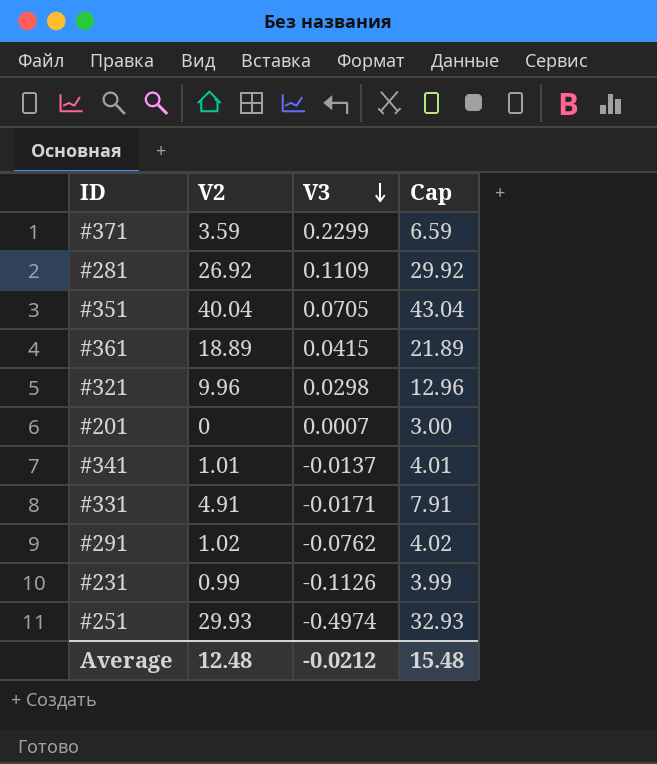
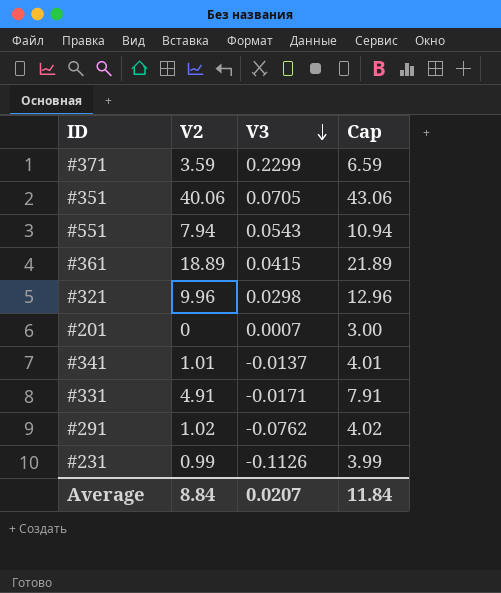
row #281: 26.92 | 0.1109 | 29.92 -> none
row #251: 29.93 | -0.4974 | 32.93 -> none
#351 | V2: 40.04 -> 40.06
#351 | Cap: 43.04 -> 43.06
row #551: none -> 7.94 | 0.0543 | 10.94
Average | V2: 12.48 -> 8.84
Average | V3: -0.0212 -> 0.0207
Average | Cap: 15.48 -> 11.84

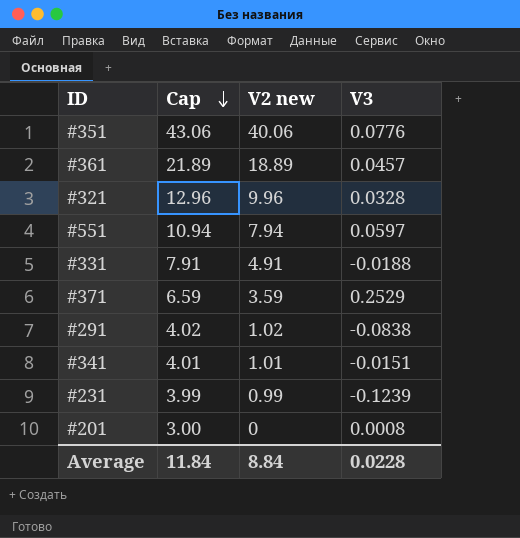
row order: V3 descending -> Cap descending
column Cap | position: 4 -> 2
column name: V2 -> V2 new
#351 | V3: 0.0705 -> 0.0776
#361 | V3: 0.0415 -> 0.0457
#321 | V3: 0.0298 -> 0.0328
#551 | V3: 0.0543 -> 0.0597
#331 | V3: -0.0171 -> -0.0188
#371 | V3: 0.2299 -> 0.2529
#291 | V3: -0.0762 -> -0.0838
#341 | V3: -0.0137 -> -0.0151
#231 | V3: -0.1126 -> -0.1239
#201 | V3: 0.0007 -> 0.0008
Average | V3: 0.0207 -> 0.0228

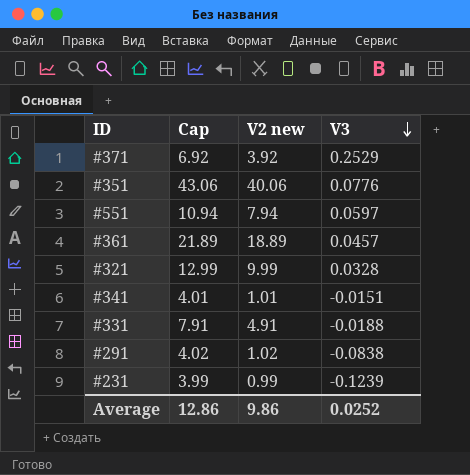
row order: Cap descending -> V3 descending
row #201: 3.00 | 0 | 0.0008 -> none
#371 | Cap: 6.59 -> 6.92
#371 | V2 new: 3.59 -> 3.92
#321 | Cap: 12.96 -> 12.99
#321 | V2 new: 9.96 -> 9.99
Average | Cap: 11.84 -> 12.86
Average | V2 new: 8.84 -> 9.86
Average | V3: 0.0228 -> 0.0252

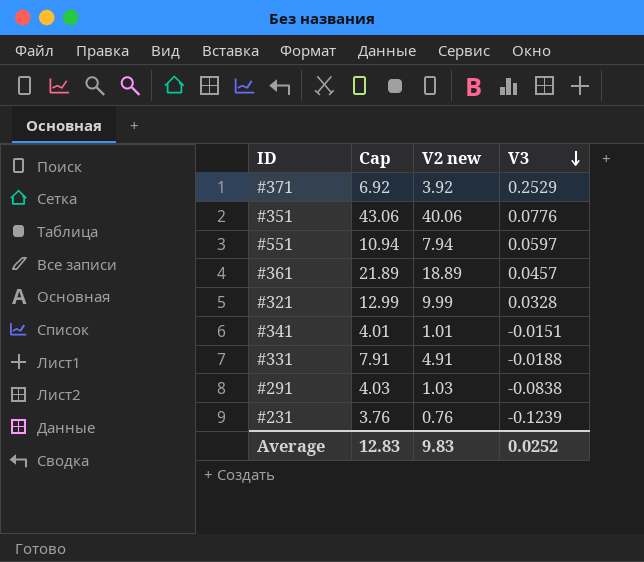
#291 | Cap: 4.02 -> 4.03
#291 | V2 new: 1.02 -> 1.03
#231 | Cap: 3.99 -> 3.76
#231 | V2 new: 0.99 -> 0.76
Average | Cap: 12.86 -> 12.83
Average | V2 new: 9.86 -> 9.83

